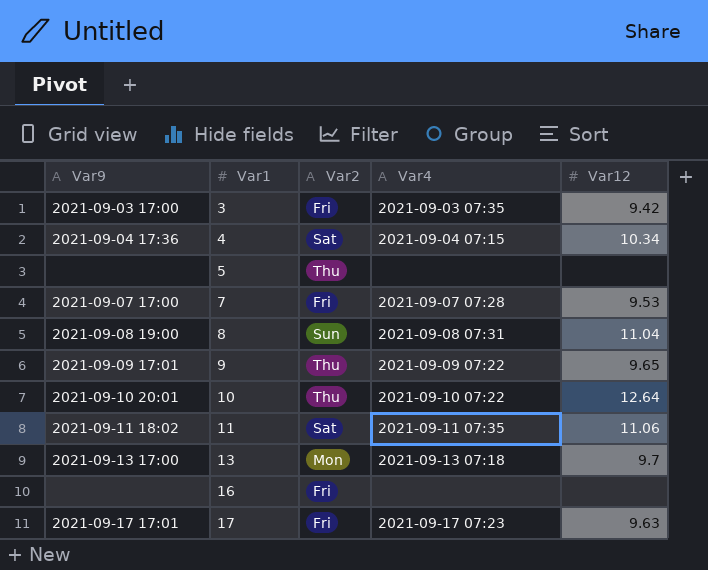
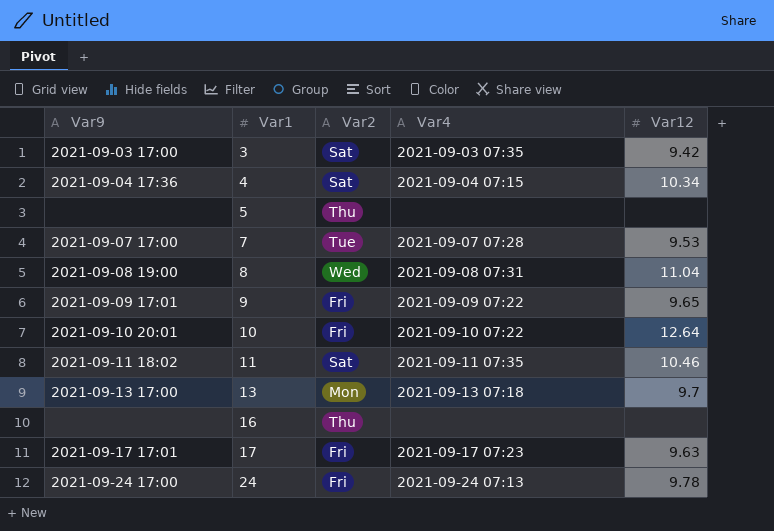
3 | Var2: Fri -> Sat
7 | Var2: Fri -> Tue
8 | Var2: Sun -> Wed
9 | Var2: Thu -> Fri
10 | Var2: Thu -> Fri
11 | Var12: 11.06 -> 10.46
16 | Var2: Fri -> Thu
row 24: none -> 2021-09-24 17:00 | Fri | 2021-09-24 07:13 | 9.78

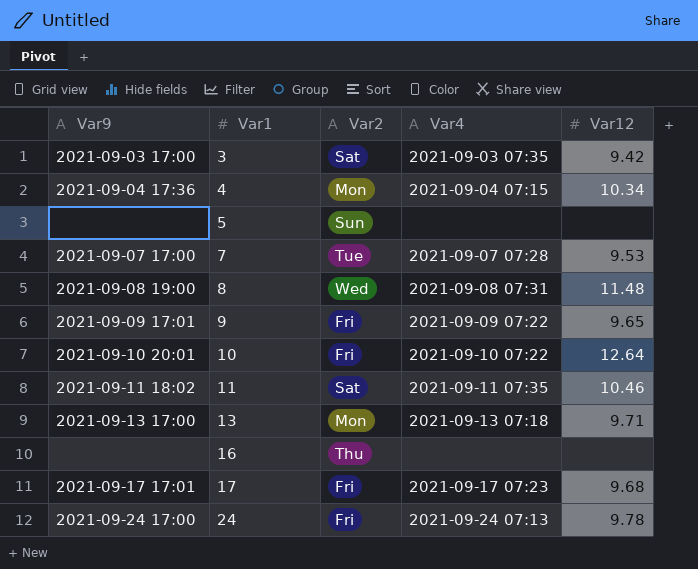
4 | Var2: Sat -> Mon
5 | Var2: Thu -> Sun
8 | Var12: 11.04 -> 11.48
13 | Var12: 9.7 -> 9.71
17 | Var12: 9.63 -> 9.68

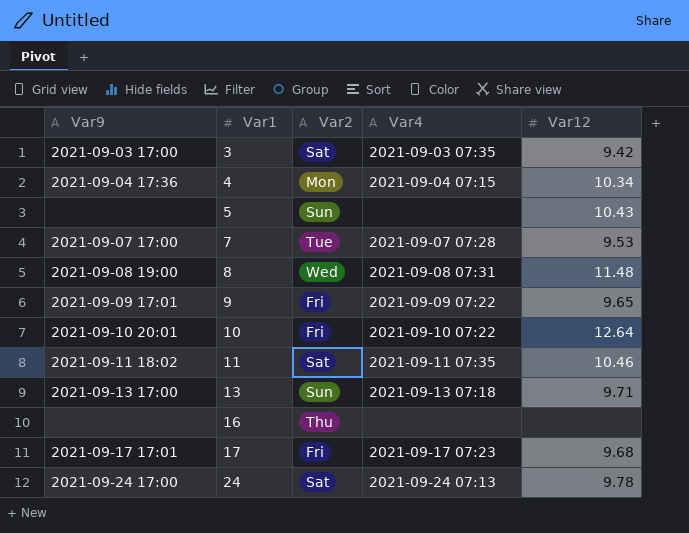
5 | Var12: none -> 10.43
13 | Var2: Mon -> Sun
24 | Var2: Fri -> Sat

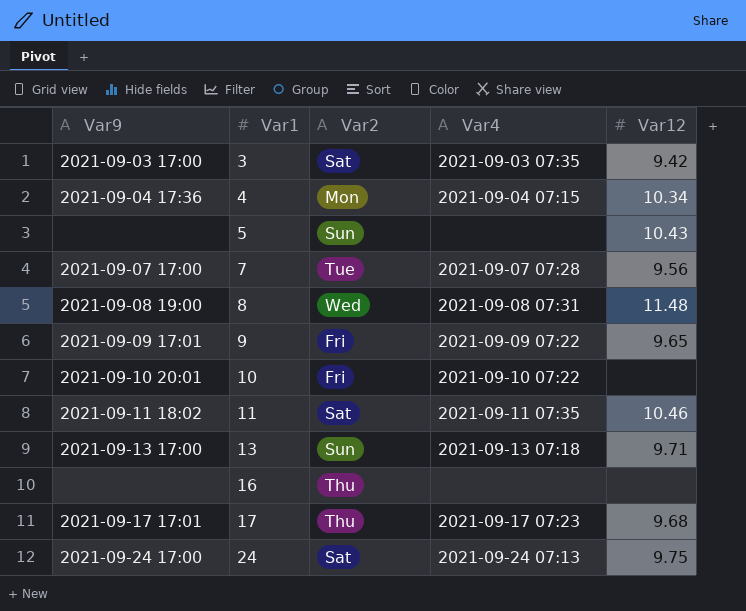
7 | Var12: 9.53 -> 9.56
10 | Var12: 12.64 -> none
17 | Var2: Fri -> Thu
24 | Var12: 9.78 -> 9.75

